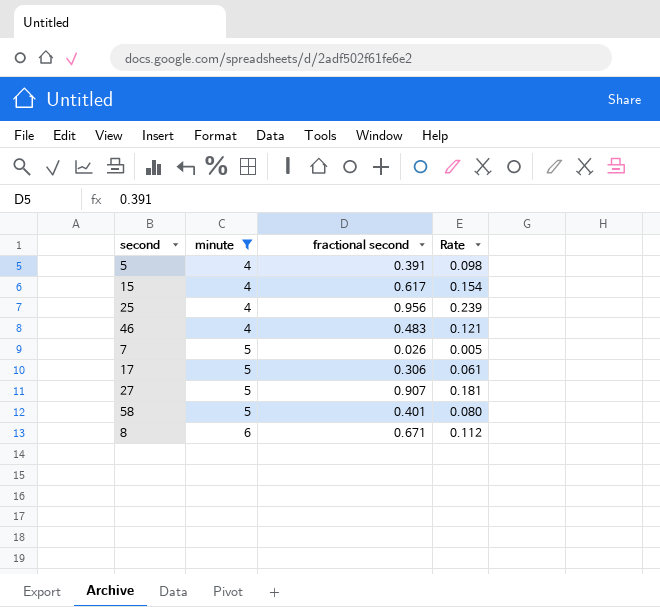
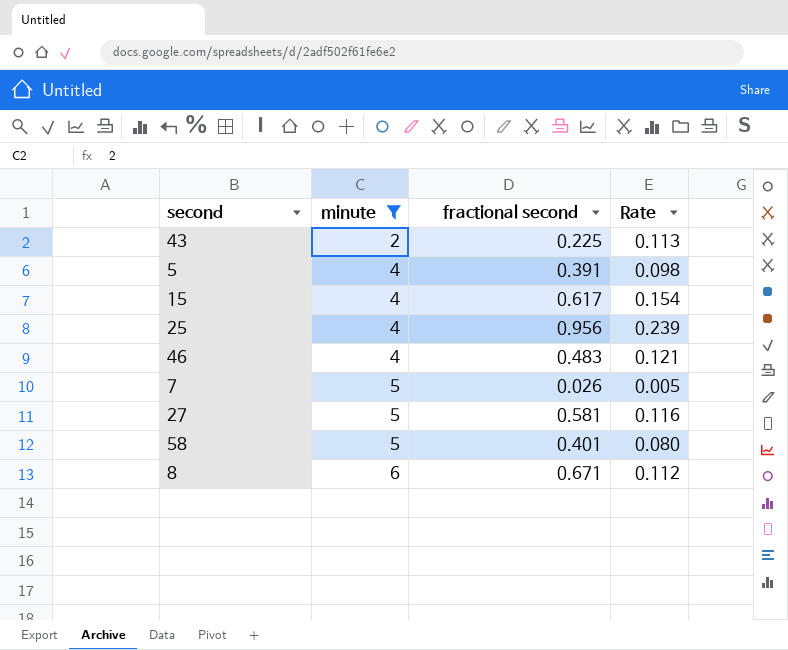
row 17: 5 | 0.306 | 0.061 -> none
row 43: none -> 2 | 0.225 | 0.113
27 | fractional second: 0.907 -> 0.581
27 | Rate: 0.181 -> 0.116

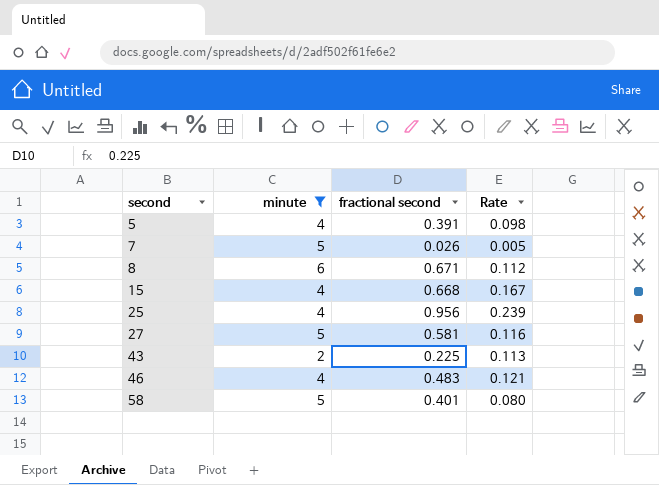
row order: minute ascending -> second ascending
15 | fractional second: 0.617 -> 0.668
15 | Rate: 0.154 -> 0.167

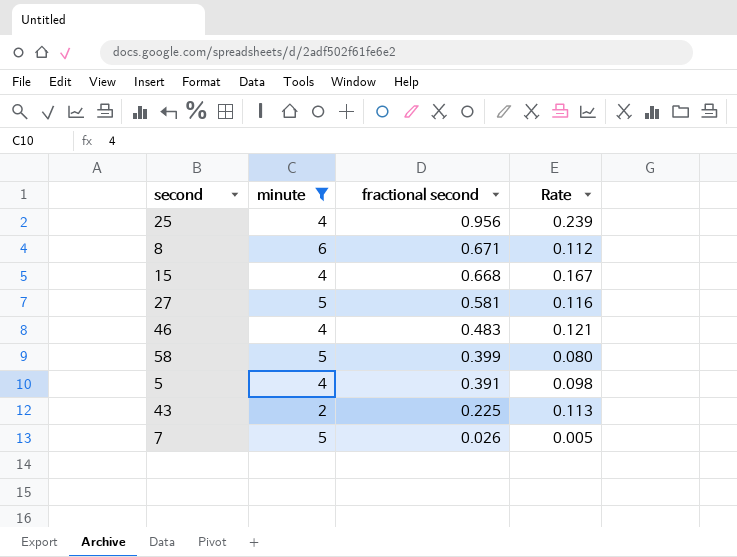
row order: second ascending -> fractional second descending
58 | fractional second: 0.401 -> 0.399

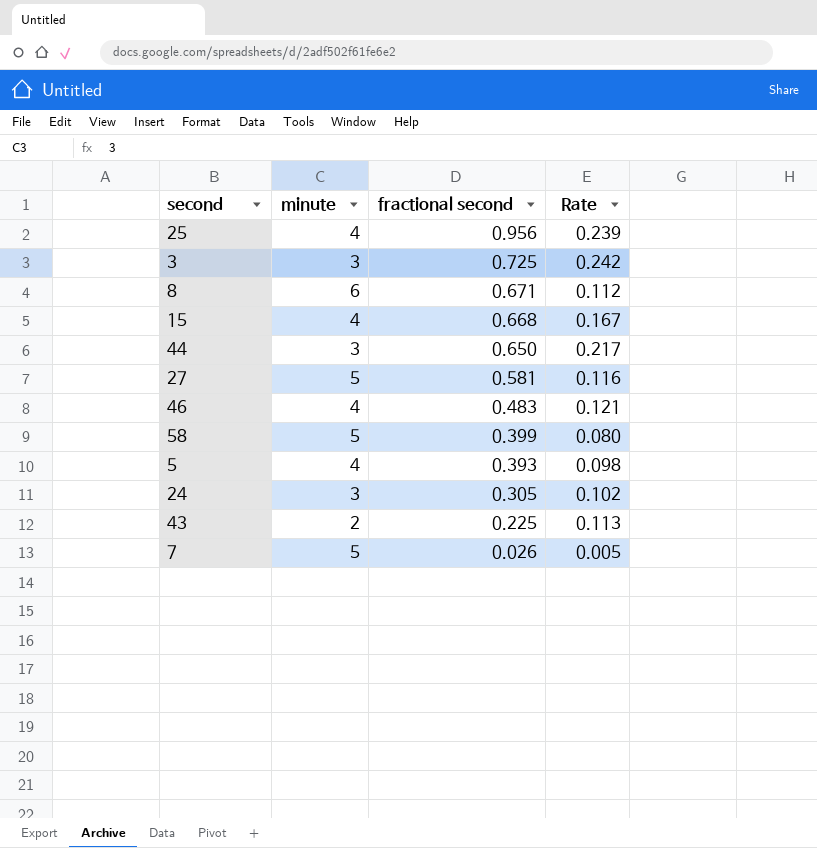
filter: minute != 3 -> none
5 | fractional second: 0.391 -> 0.393

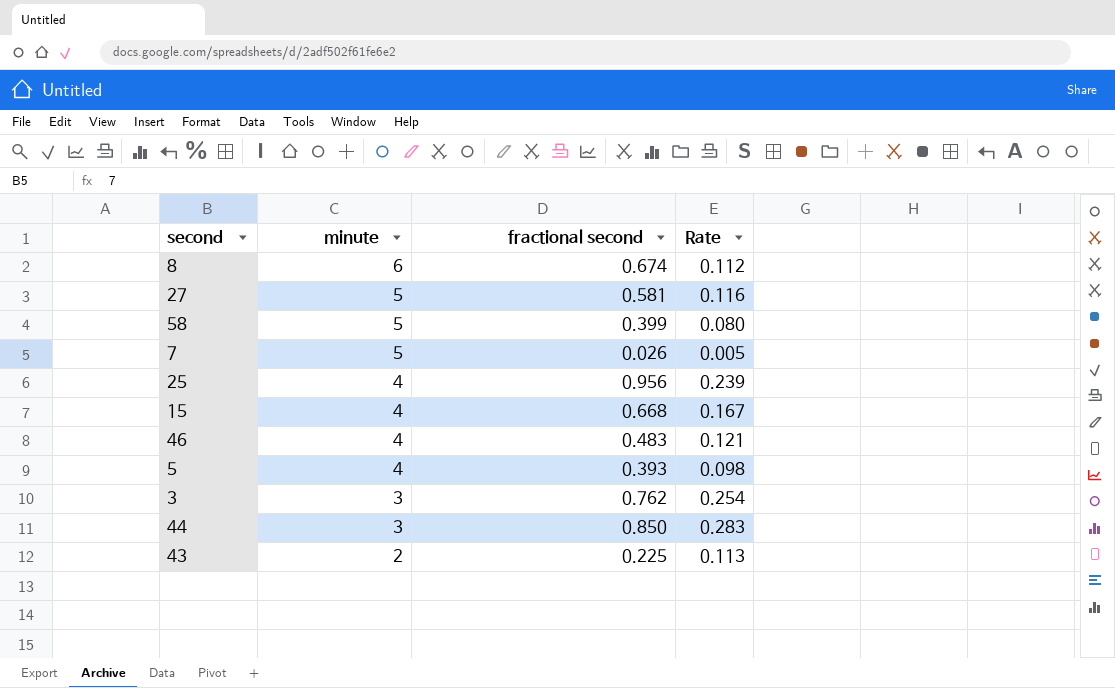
row order: fractional second descending -> minute descending
row 24: 3 | 0.305 | 0.102 -> none
8 | fractional second: 0.671 -> 0.674
3 | fractional second: 0.725 -> 0.762
3 | Rate: 0.242 -> 0.254
44 | fractional second: 0.650 -> 0.850
44 | Rate: 0.217 -> 0.283

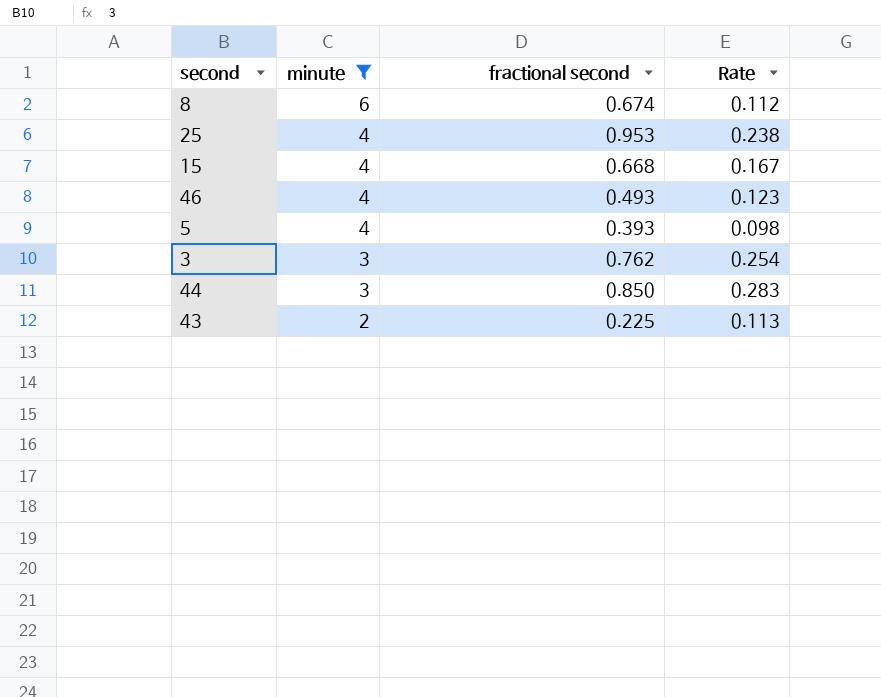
filter: none -> minute != 5
25 | fractional second: 0.956 -> 0.953
25 | Rate: 0.239 -> 0.238
46 | fractional second: 0.483 -> 0.493
46 | Rate: 0.121 -> 0.123

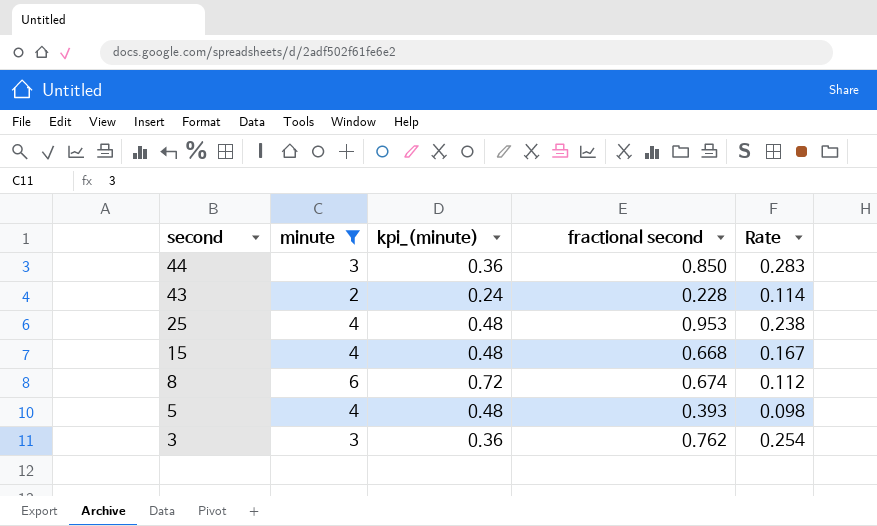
row order: minute descending -> second descending
column kpi_(minute) | formula: none -> [minute] * 0.12
row 46: 4 | 0.493 | 0.123 -> none
43 | fractional second: 0.225 -> 0.228
43 | Rate: 0.113 -> 0.114

